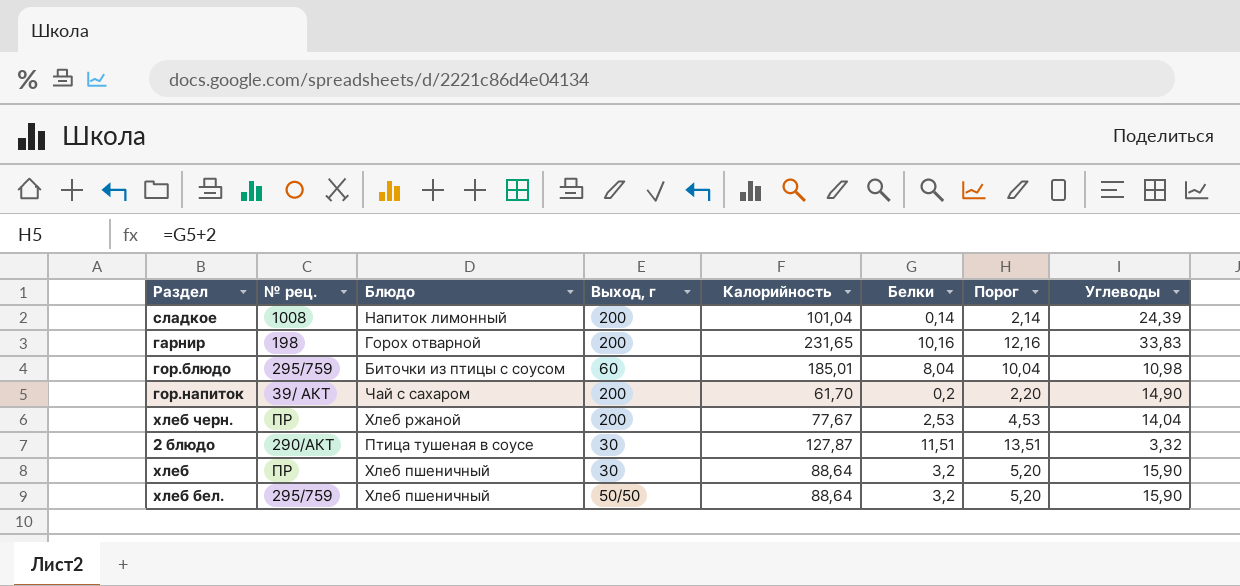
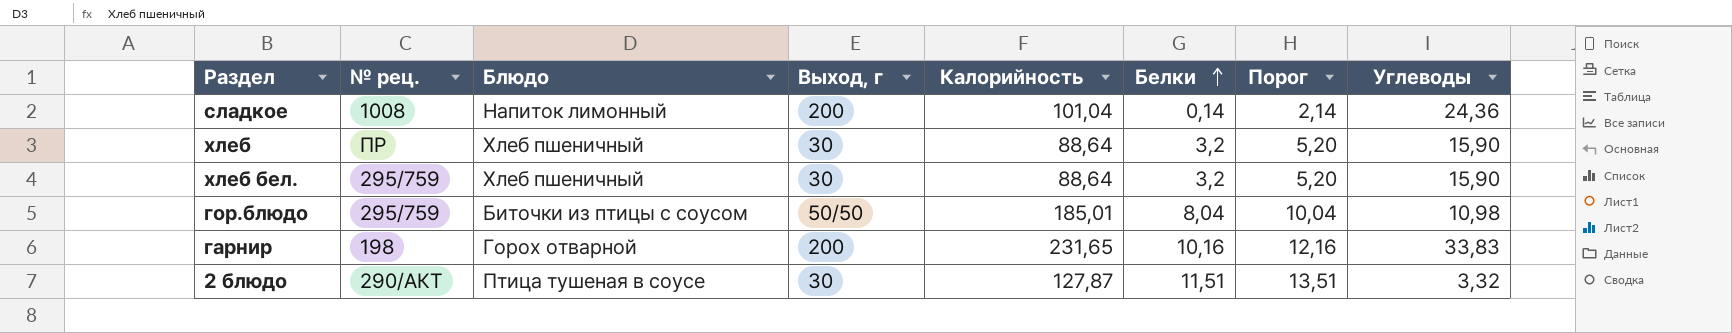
row order: none -> Белки ascending
row гор.напиток: 39/ АКТ | Чай с сахаром | 200 | 61,70 | 0,2 | 2,20 | 14,90 -> none
row хлеб черн.: ПР | Хлеб ржаной | 200 | 77,67 | 2,53 | 4,53 | 14,04 -> none
сладкое | Углеводы: 24,39 -> 24,36
хлеб бел. | Выход, г: 50/50 -> 30
гор.блюдо | Выход, г: 60 -> 50/50

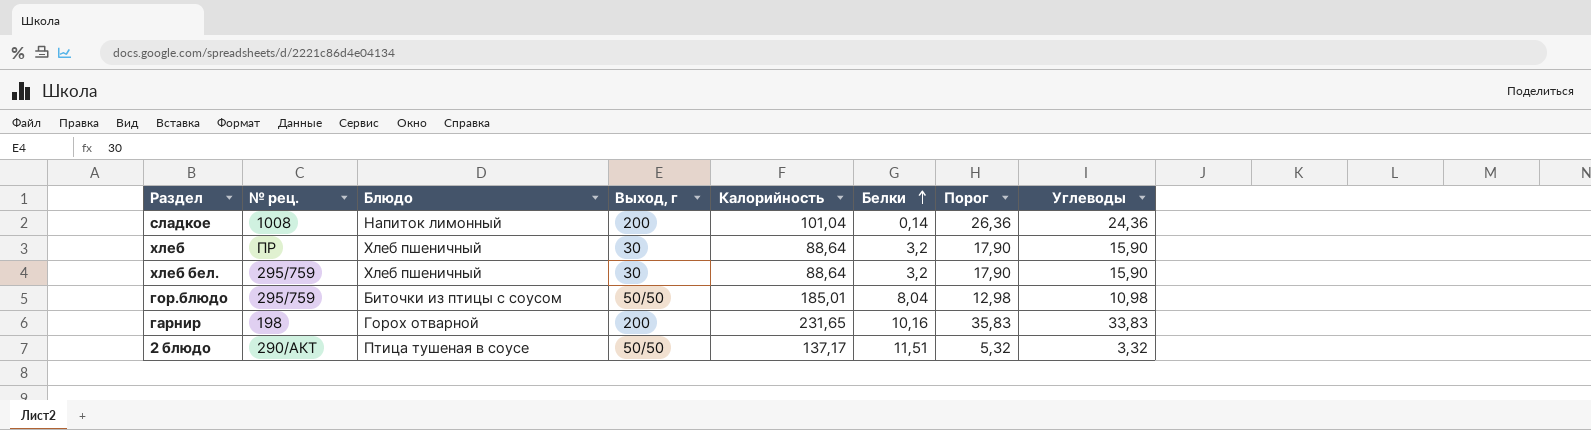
column Порог | formula: [Белки] + 2 -> [Углеводы] + 2
2 блюдо | Выход, г: 30 -> 50/50
2 блюдо | Калорийность: 127,87 -> 137,17

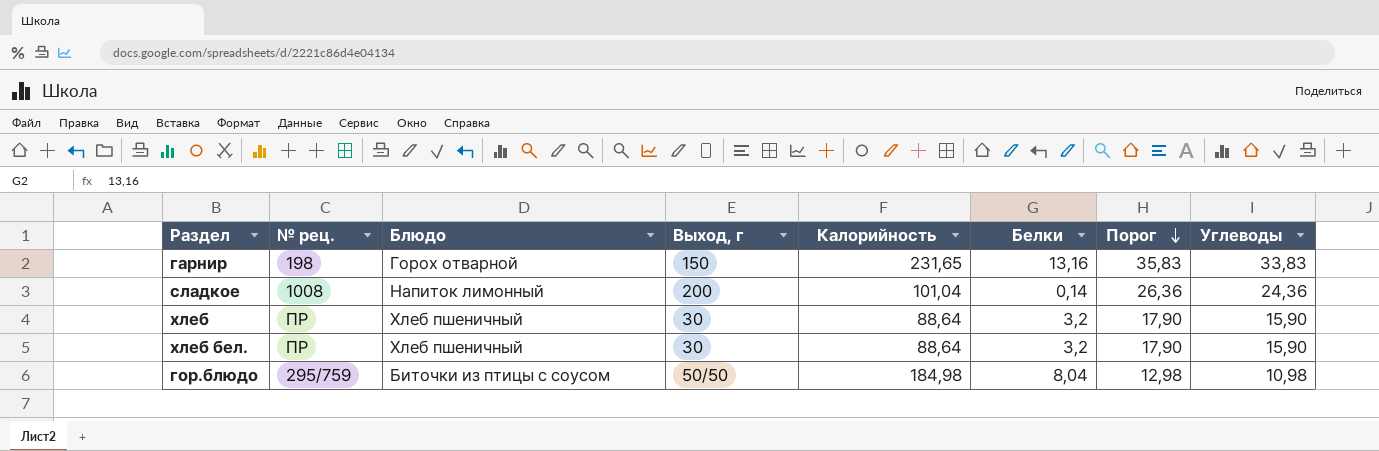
row order: Белки ascending -> Порог descending
row 2 блюдо: 290/АКТ | Птица тушеная в соусе | 50/50 | 137,17 | 11,51 | 5,32 | 3,32 -> none
гарнир | Выход, г: 200 -> 150
гарнир | Белки: 10,16 -> 13,16
хлеб бел. | № рец.: 295/759 -> ПР
гор.блюдо | Калорийность: 185,01 -> 184,98

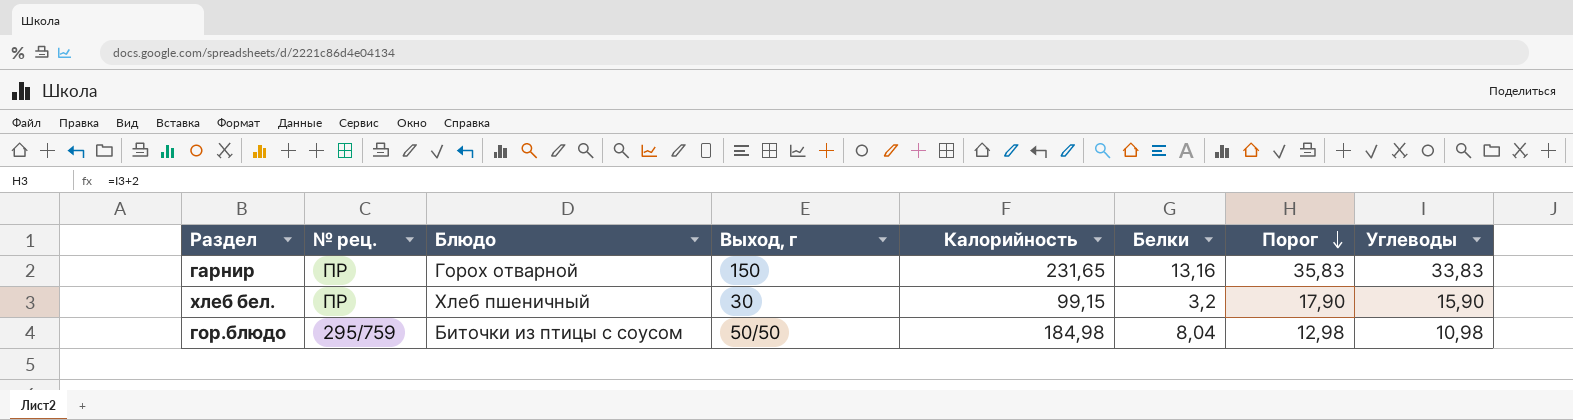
row сладкое: 1008 | Напиток лимонный | 200 | 101,04 | 0,14 | 26,36 | 24,36 -> none
row хлеб: ПР | Хлеб пшеничный | 30 | 88,64 | 3,2 | 17,90 | 15,90 -> none
гарнир | № рец.: 198 -> ПР
хлеб бел. | Калорийность: 88,64 -> 99,15

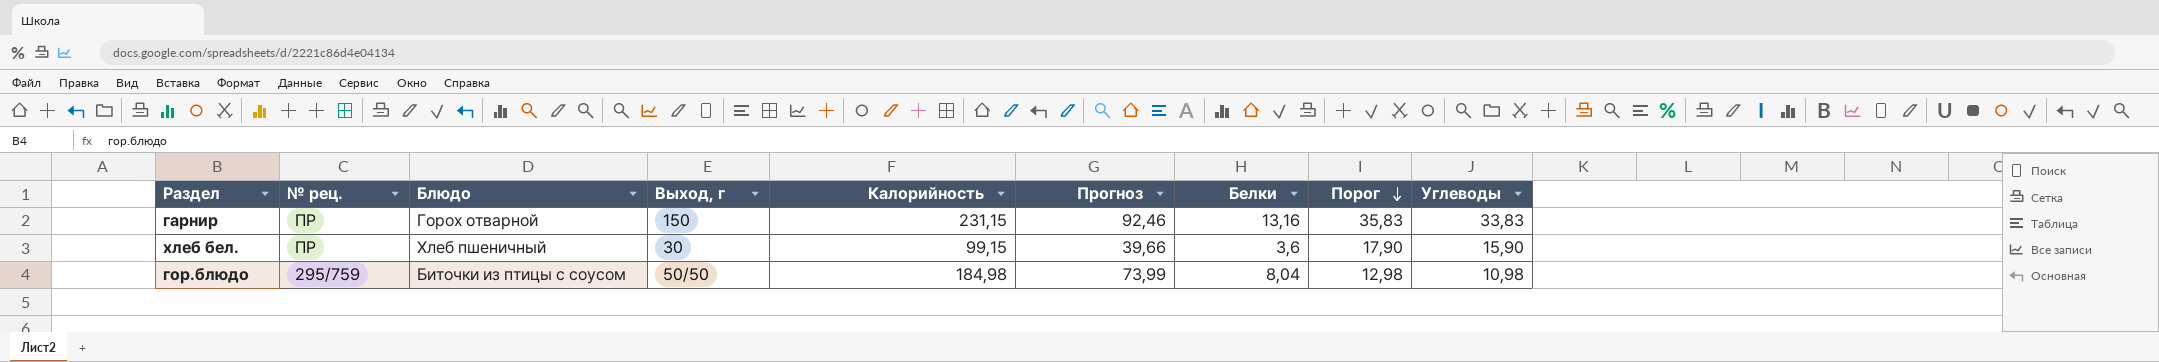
column Прогноз | formula: none -> [Калорийность] * 0,4
гарнир | Калорийность: 231,65 -> 231,15
хлеб бел. | Белки: 3,2 -> 3,6

